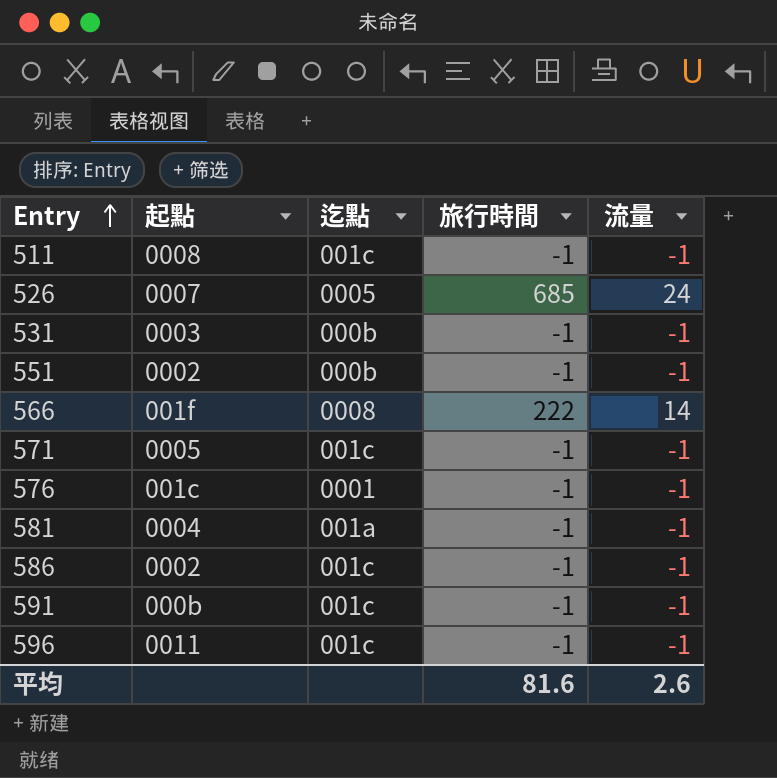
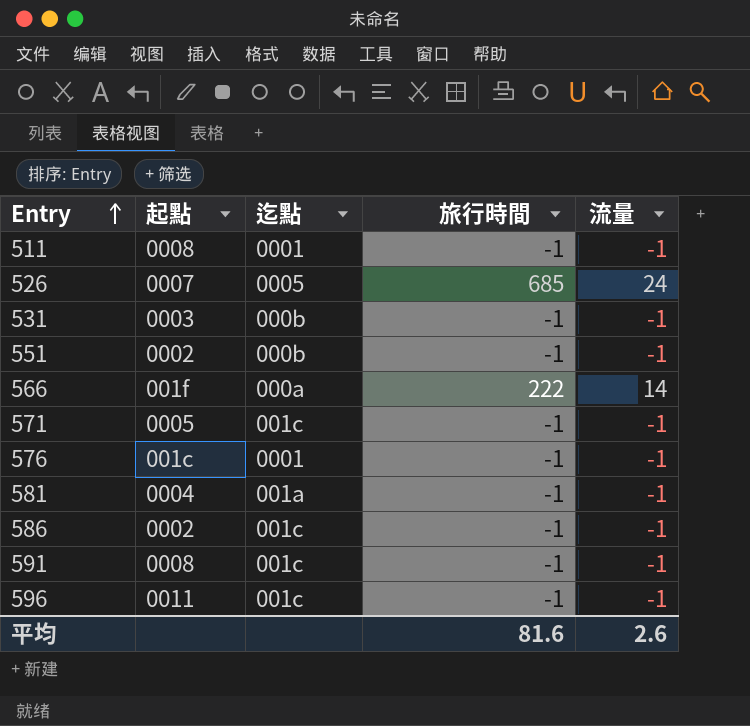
511 | 迄點: 001c -> 0001
566 | 迄點: 0008 -> 000a
591 | 起點: 000b -> 0008

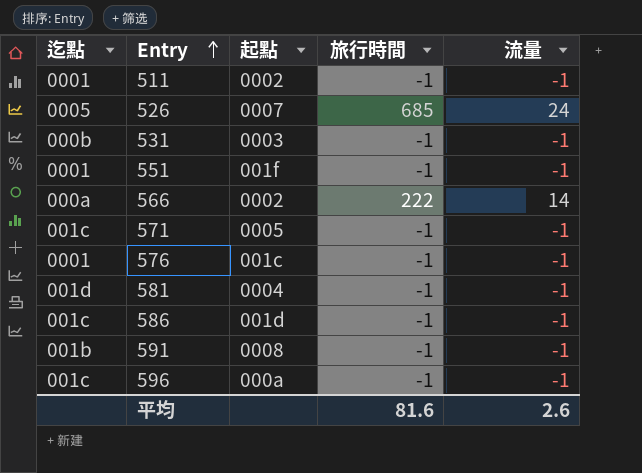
column 迄點 | position: 3 -> 1
511 | 起點: 0008 -> 0002
551 | 迄點: 000b -> 0001
551 | 起點: 0002 -> 001f
566 | 起點: 001f -> 0002
581 | 迄點: 001a -> 001d
586 | 起點: 0002 -> 001d
591 | 迄點: 001c -> 001b
596 | 起點: 0011 -> 000a

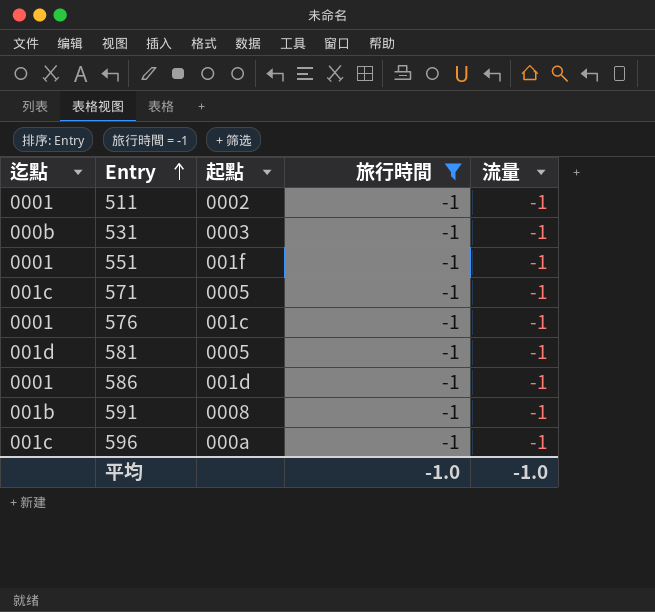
filter: none -> 旅行時間 = -1
581 | 起點: 0004 -> 0005
586 | 迄點: 001c -> 0001
平均 | 旅行時間: 81.6 -> -1.0
平均 | 流量: 2.6 -> -1.0

